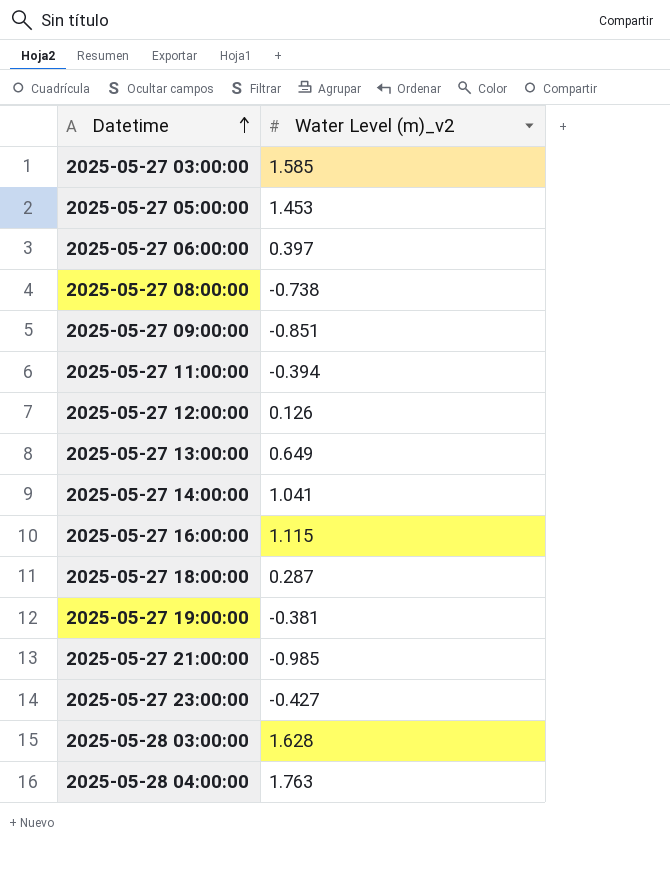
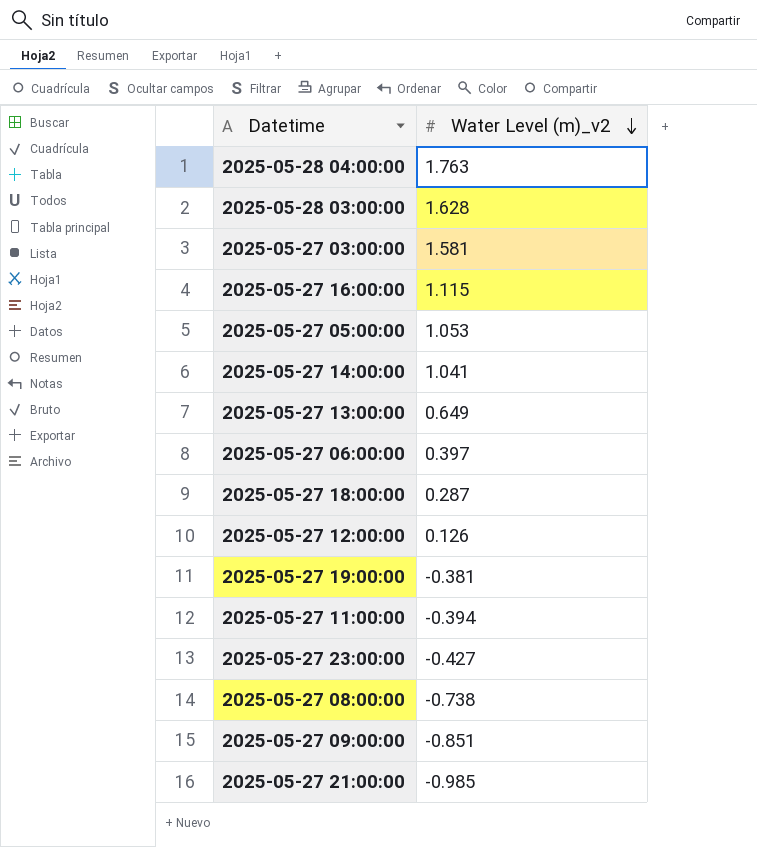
row order: Datetime ascending -> Water Level (m)_v2 descending
2025-05-27 03:00:00 | Water Level (m)_v2: 1.585 -> 1.581
2025-05-27 05:00:00 | Water Level (m)_v2: 1.453 -> 1.053

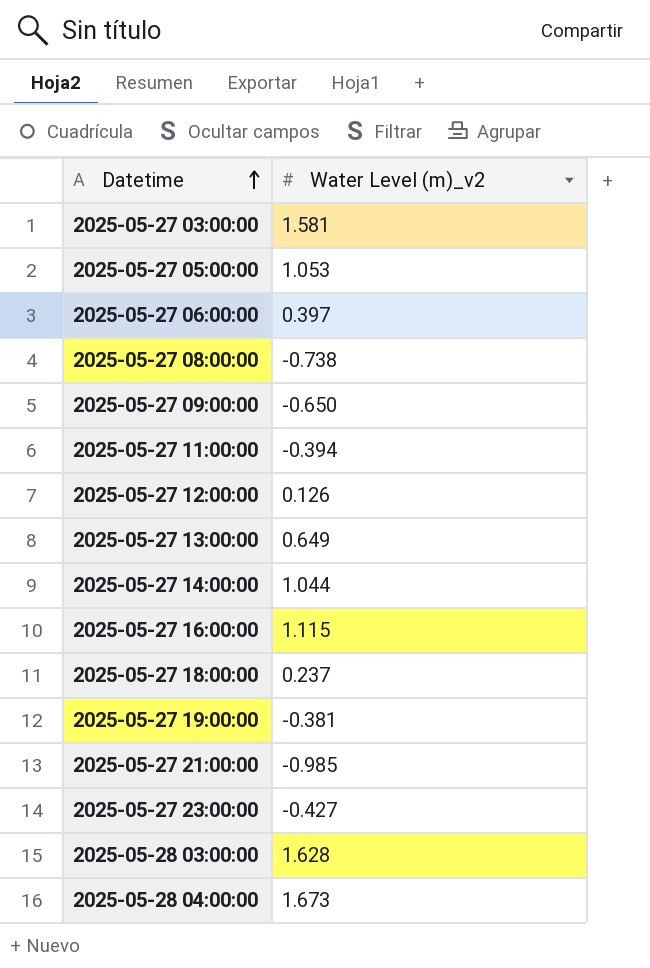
row order: Water Level (m)_v2 descending -> Datetime ascending
2025-05-27 09:00:00 | Water Level (m)_v2: -0.851 -> -0.650
2025-05-27 14:00:00 | Water Level (m)_v2: 1.041 -> 1.044
2025-05-27 18:00:00 | Water Level (m)_v2: 0.287 -> 0.237
2025-05-28 04:00:00 | Water Level (m)_v2: 1.763 -> 1.673

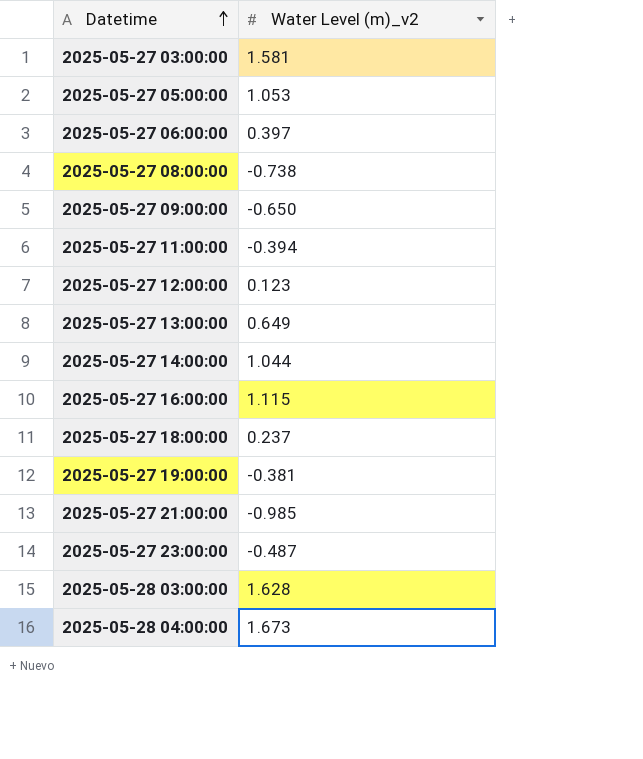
2025-05-27 12:00:00 | Water Level (m)_v2: 0.126 -> 0.123
2025-05-27 23:00:00 | Water Level (m)_v2: -0.427 -> -0.487

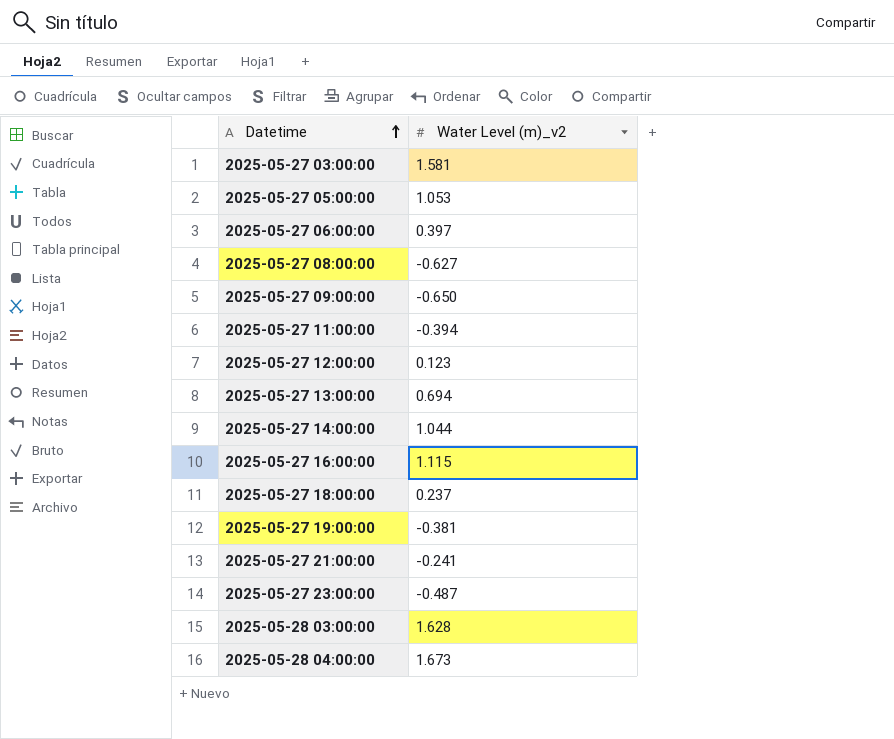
2025-05-27 08:00:00 | Water Level (m)_v2: -0.738 -> -0.627
2025-05-27 13:00:00 | Water Level (m)_v2: 0.649 -> 0.694
2025-05-27 21:00:00 | Water Level (m)_v2: -0.985 -> -0.241

